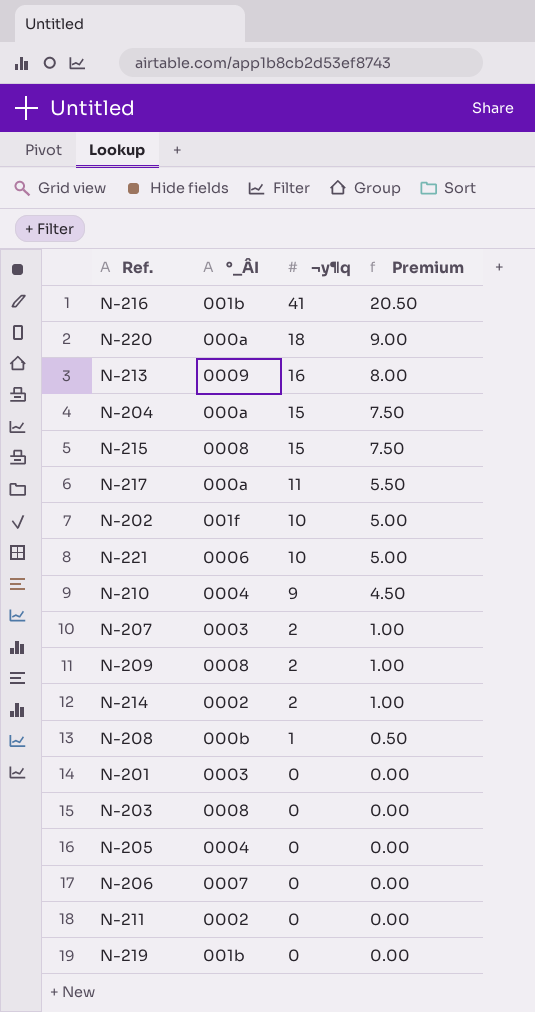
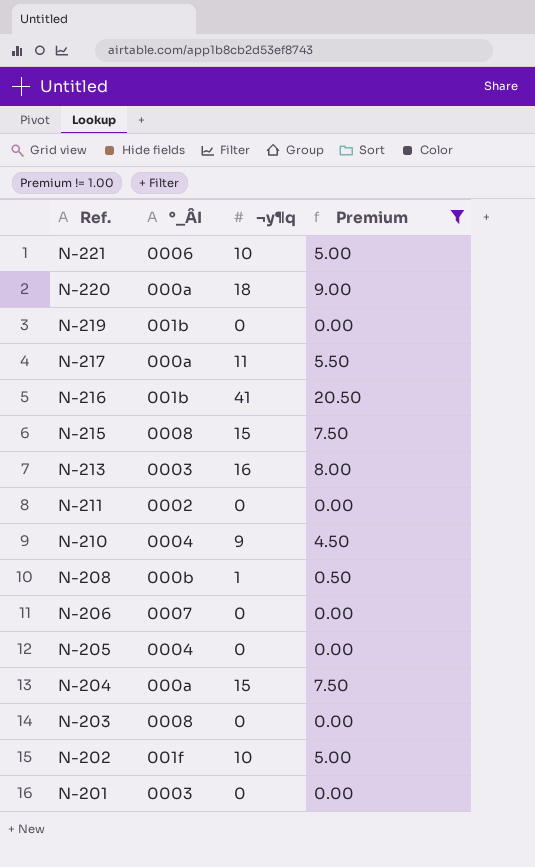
filter: none -> Premium != 1.00
row order: ¬y¶q descending -> Ref. descending
N-213 | °_ÂI: 0009 -> 0003

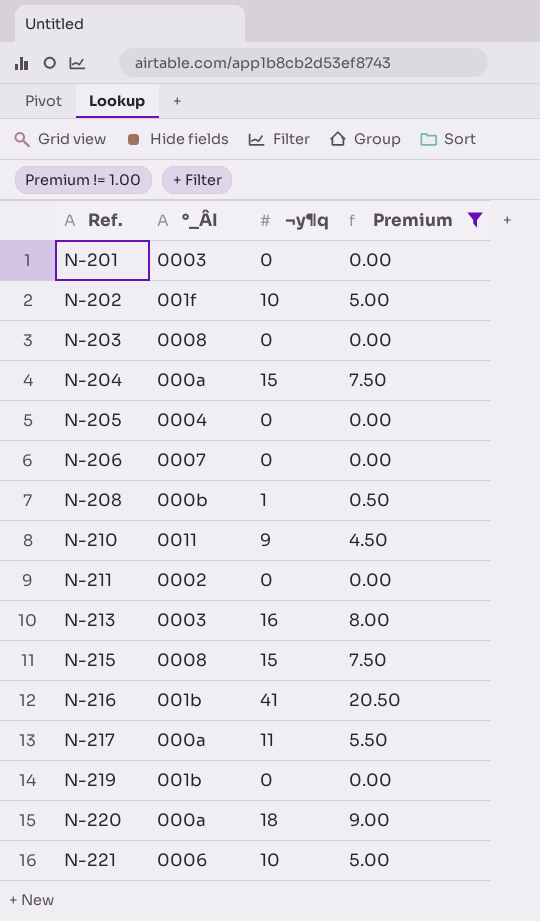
row order: Ref. descending -> Ref. ascending
N-210 | °_ÂI: 0004 -> 0011

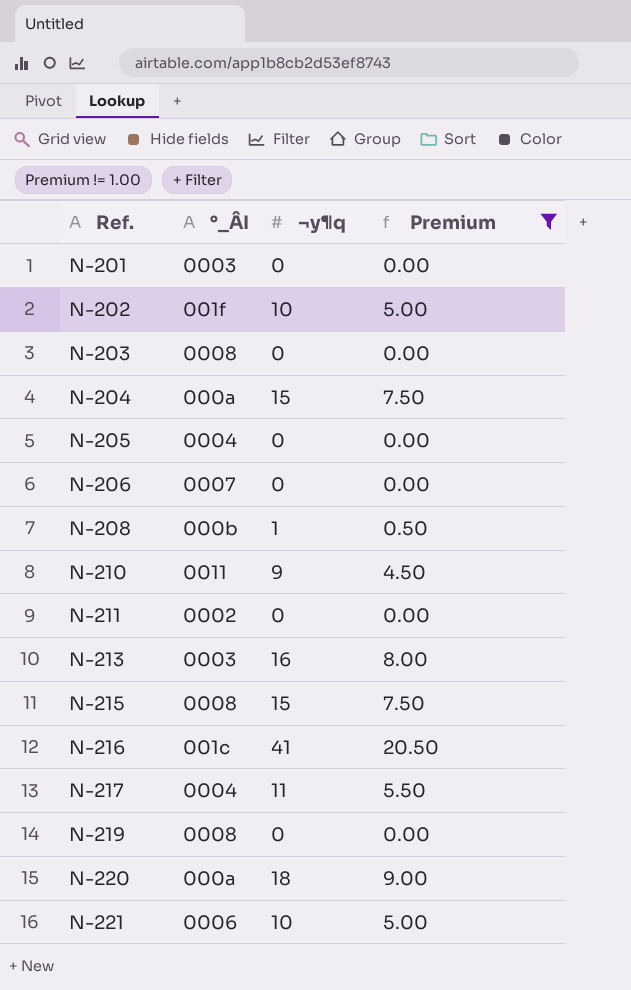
N-216 | °_ÂI: 001b -> 001c
N-217 | °_ÂI: 000a -> 0004
N-219 | °_ÂI: 001b -> 0008

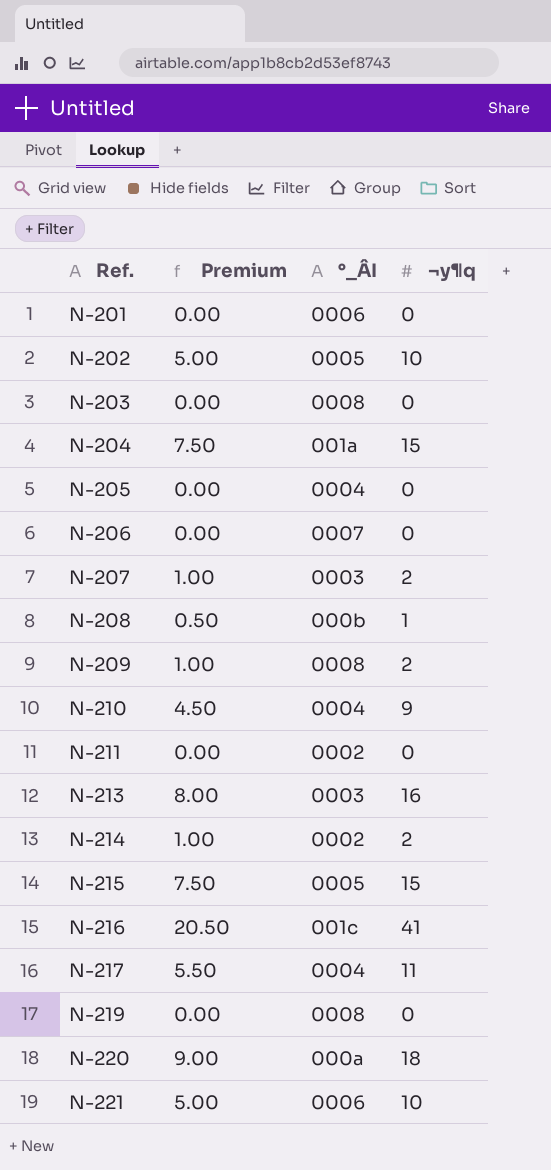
filter: Premium != 1.00 -> none
column Premium | position: 4 -> 2
N-201 | °_ÂI: 0003 -> 0006
N-202 | °_ÂI: 001f -> 0005
N-204 | °_ÂI: 000a -> 001a
N-210 | °_ÂI: 0011 -> 0004
N-215 | °_ÂI: 0008 -> 0005

